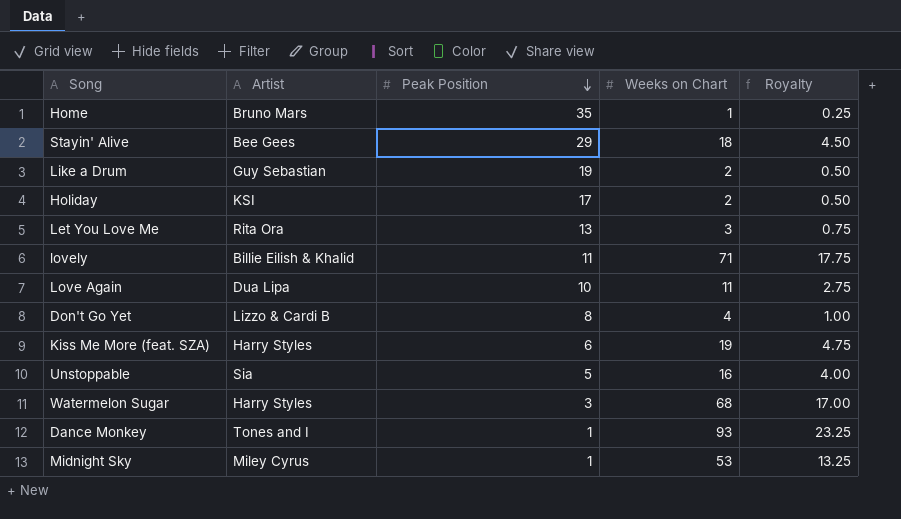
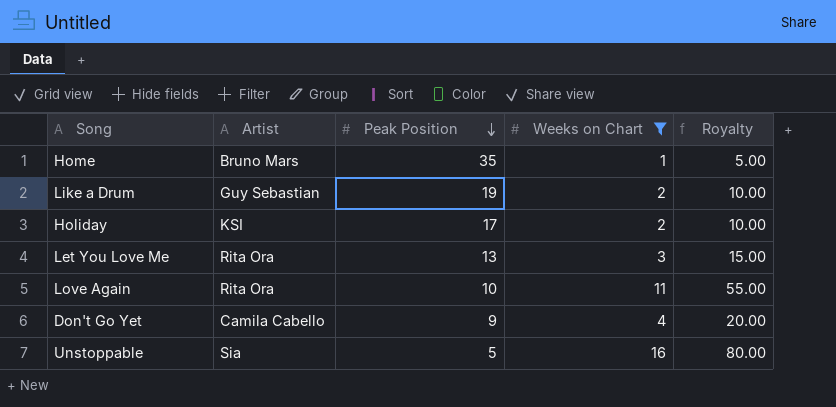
filter: none -> Weeks on Chart <= 16
column Royalty | formula: [Weeks on Chart] * 0.25 -> [Weeks on Chart] * 5
Love Again | Artist: Dua Lipa -> Rita Ora
Don't Go Yet | Artist: Lizzo & Cardi B -> Camila Cabello
Don't Go Yet | Peak Position: 8 -> 9

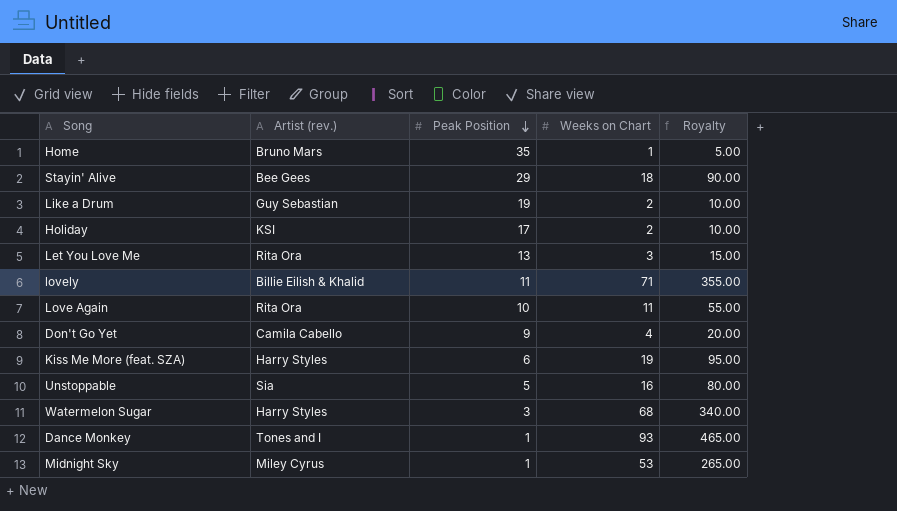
filter: Weeks on Chart <= 16 -> none
column name: Artist -> Artist (rev.)

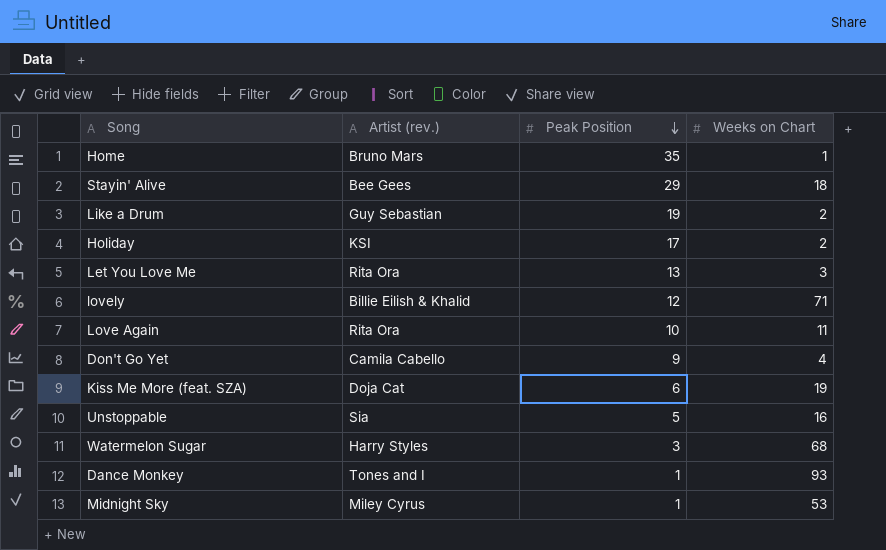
column Royalty | formula: [Weeks on Chart] * 5 -> none
lovely | Peak Position: 11 -> 12
Kiss Me More (feat. SZA) | Artist (rev.): Harry Styles -> Doja Cat

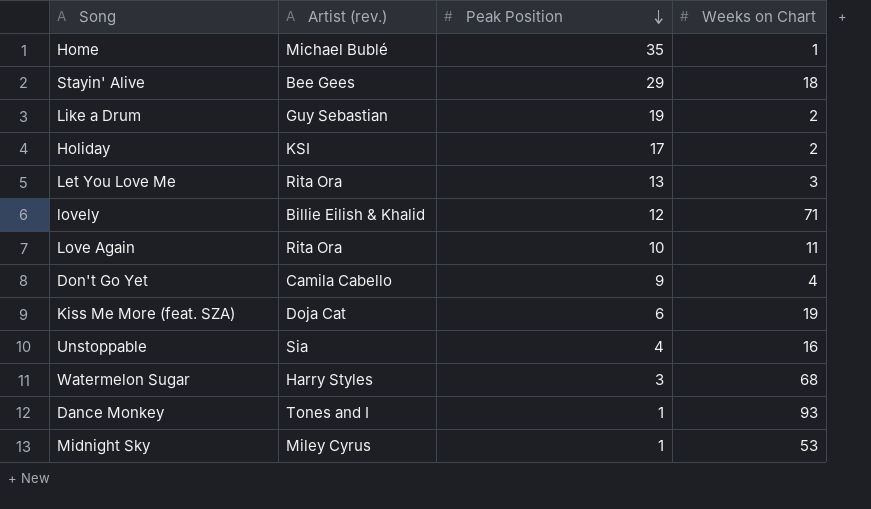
Home | Artist (rev.): Bruno Mars -> Michael Bublé
Unstoppable | Peak Position: 5 -> 4

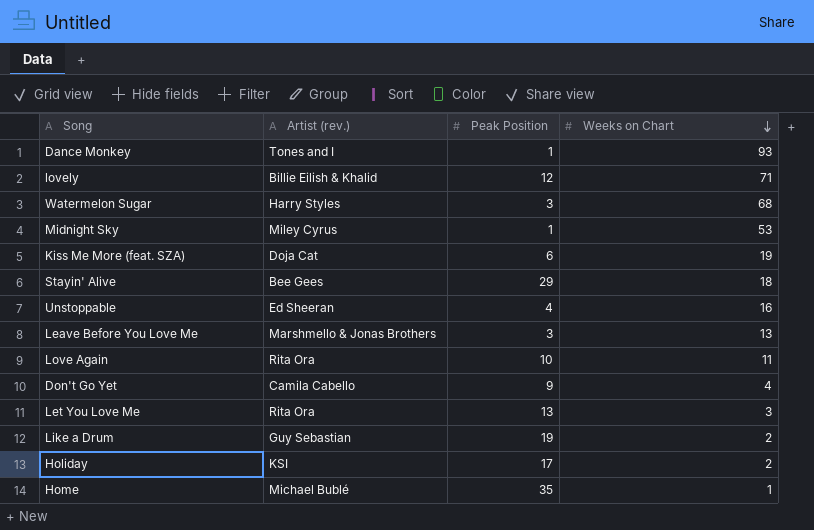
row order: Peak Position descending -> Weeks on Chart descending
Unstoppable | Artist (rev.): Sia -> Ed Sheeran
row Leave Before You Love Me: none -> Marshmello & Jonas Brothers | 3 | 13

